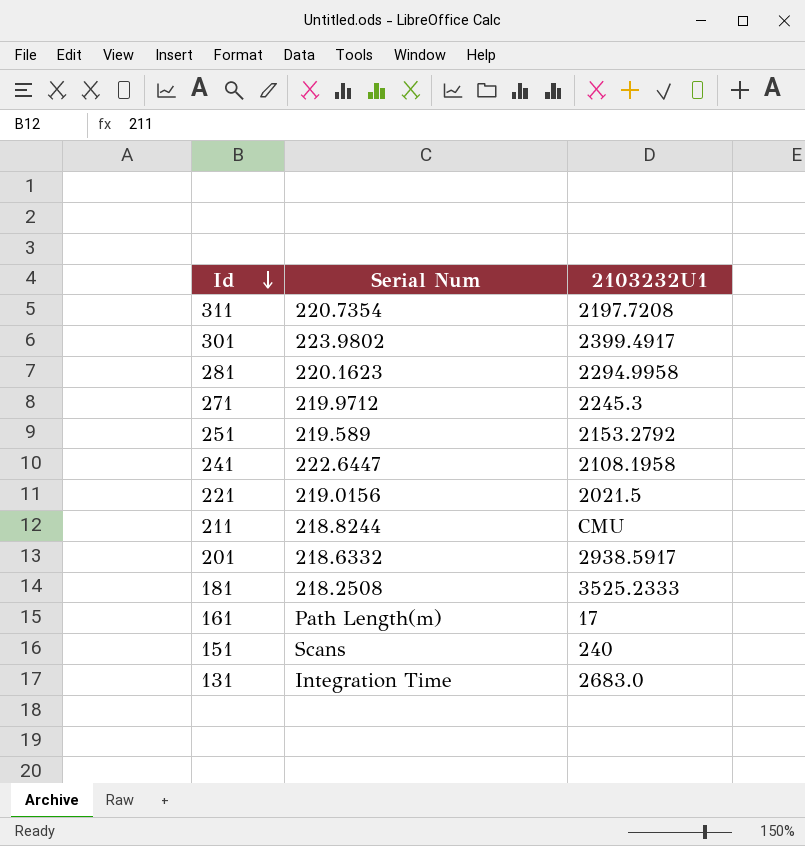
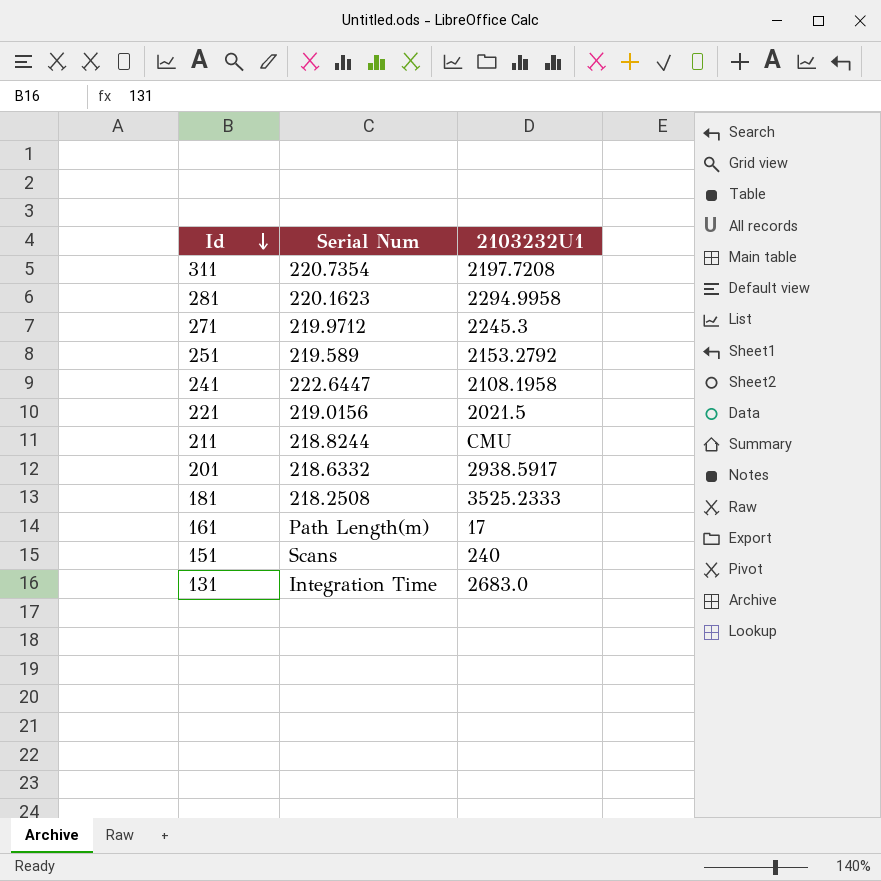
row 301: 223.9802 | 2399.4917 -> none

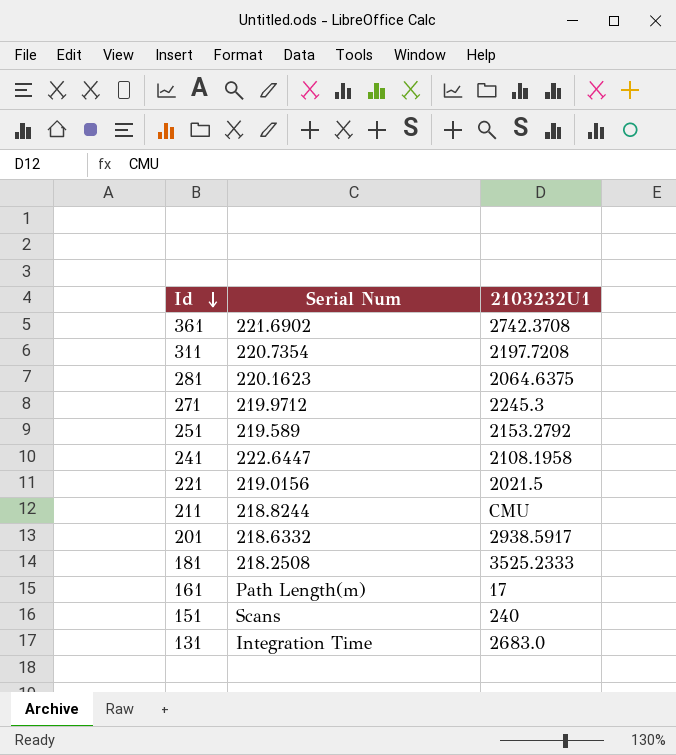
row 361: none -> 221.6902 | 2742.3708
281 | 2103232U1: 2294.9958 -> 2064.6375

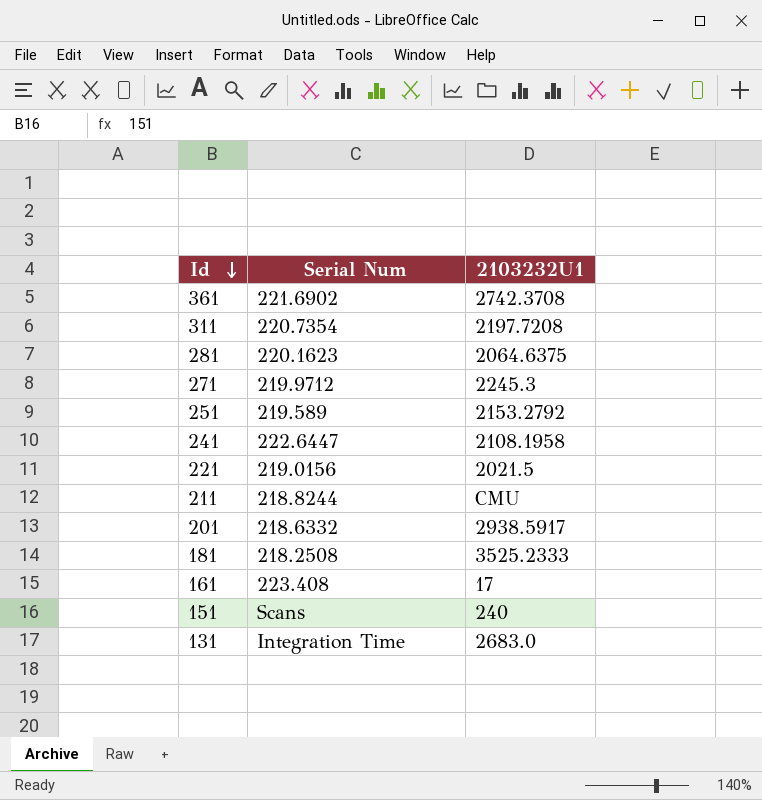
161 | Serial Num: Path Length(m) -> 223.408

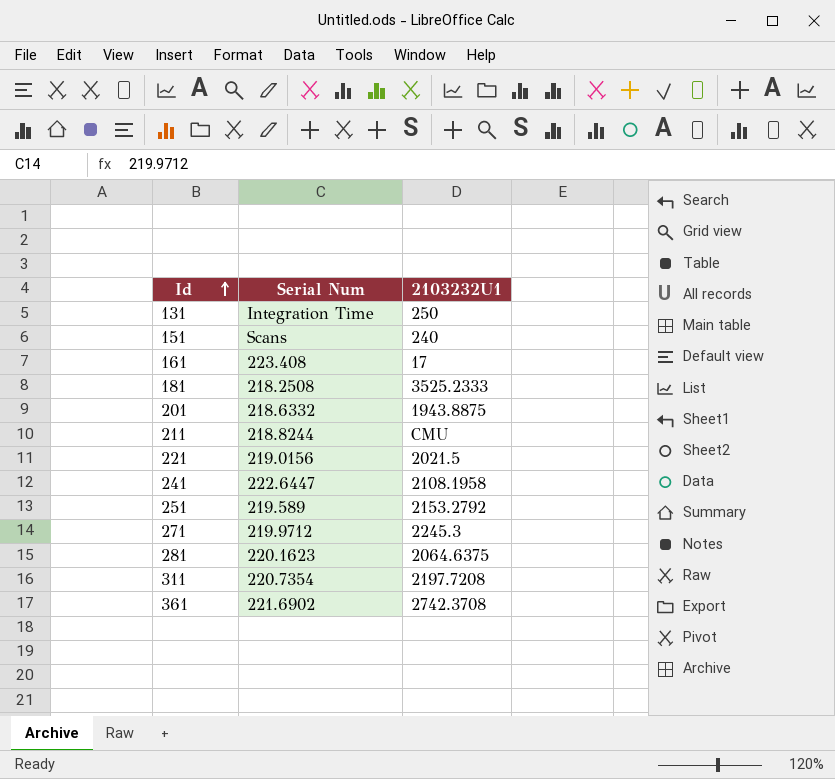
row order: Id descending -> Id ascending
131 | 2103232U1: 2683.0 -> 250
201 | 2103232U1: 2938.5917 -> 1943.8875

